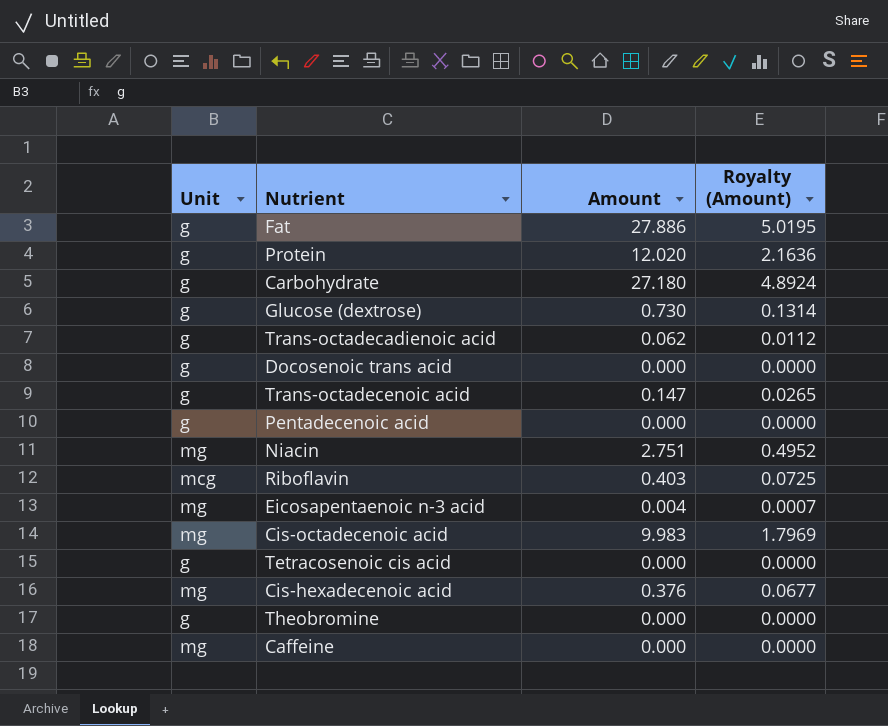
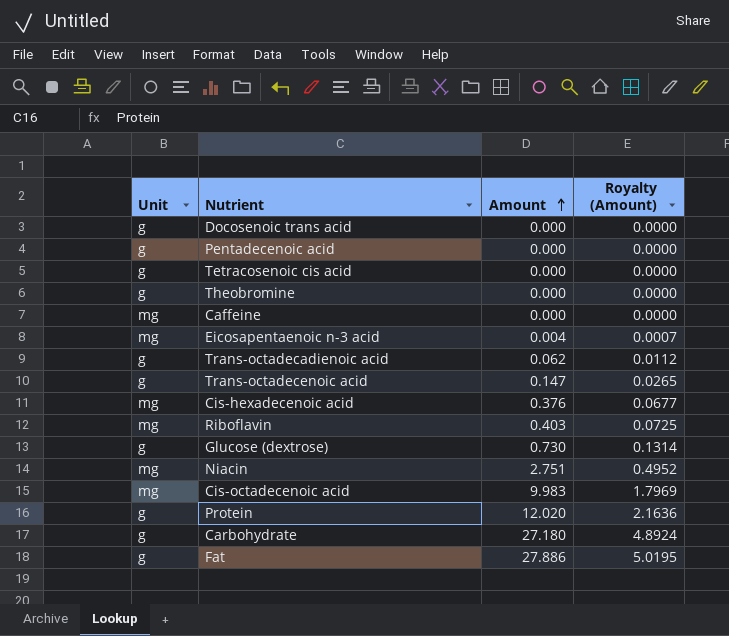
row order: none -> Amount ascending
Riboflavin | Unit: mcg -> mg

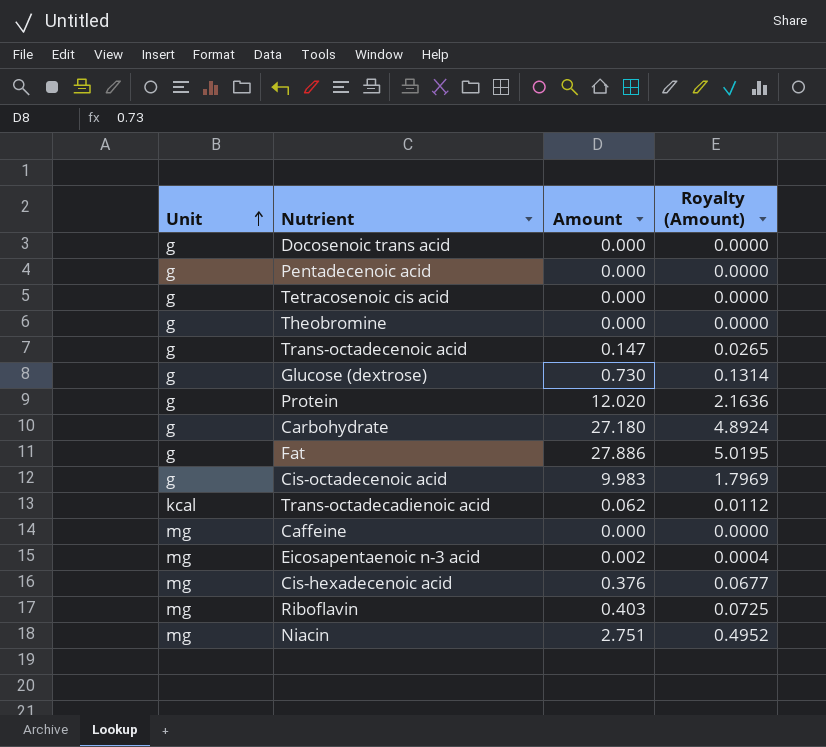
row order: Amount ascending -> Unit ascending
Cis-octadecenoic acid | Unit: mg -> g
Trans-octadecadienoic acid | Unit: g -> kcal
Eicosapentaenoic n-3 acid | Amount: 0.004 -> 0.002
Eicosapentaenoic n-3 acid | Royalty (Amount): 0.0007 -> 0.0004

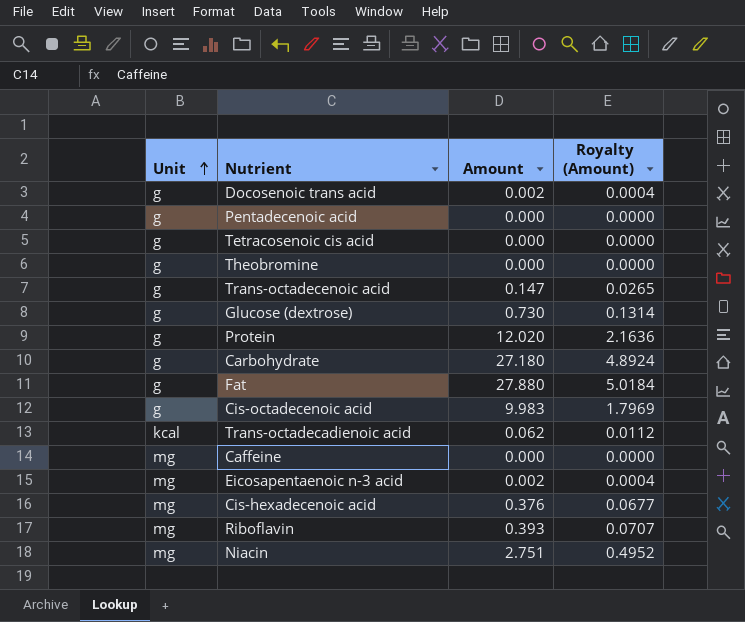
Docosenoic trans acid | Amount: 0.000 -> 0.002
Docosenoic trans acid | Royalty (Amount): 0.0000 -> 0.0004
Fat | Amount: 27.886 -> 27.880
Fat | Royalty (Amount): 5.0195 -> 5.0184
Riboflavin | Amount: 0.403 -> 0.393
Riboflavin | Royalty (Amount): 0.0725 -> 0.0707

